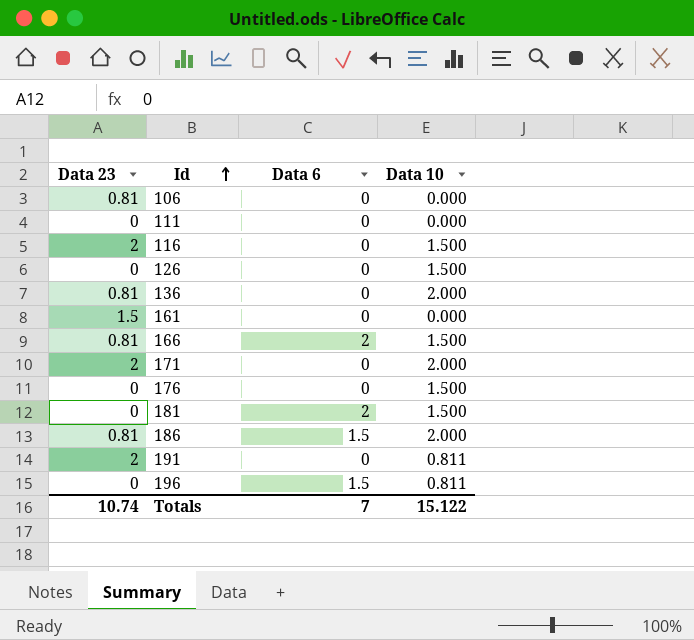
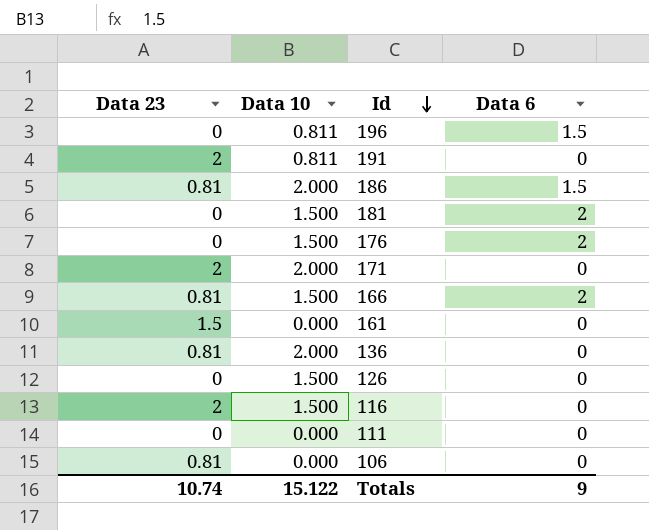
row order: Id ascending -> Id descending
column Data 10 | position: 4 -> 2
176 | Data 6: 0 -> 2
Totals | Data 6: 7 -> 9

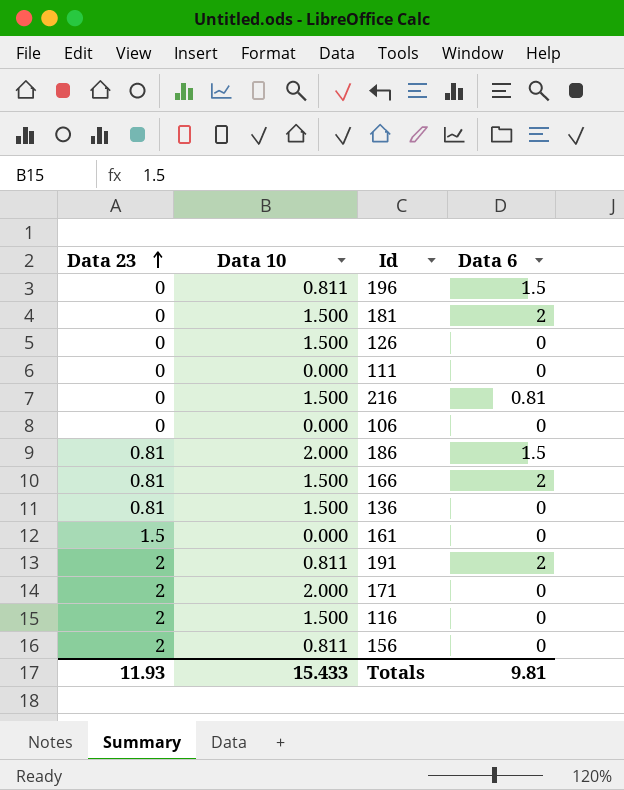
row order: Id descending -> Data 23 ascending
row 176: 0 | 1.500 | 2 -> none
row 216: none -> 0 | 1.500 | 0.81
106 | Data 23: 0.81 -> 0
136 | Data 10: 2.000 -> 1.500
191 | Data 6: 0 -> 2
row 156: none -> 2 | 0.811 | 0
Totals | Data 23: 10.74 -> 11.93
Totals | Data 10: 15.122 -> 15.433
Totals | Data 6: 9 -> 9.81

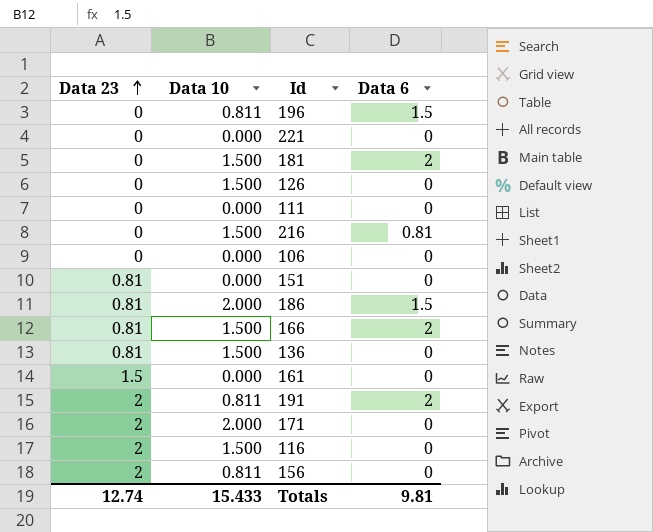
row 221: none -> 0 | 0.000 | 0
row 151: none -> 0.81 | 0.000 | 0
Totals | Data 23: 11.93 -> 12.74

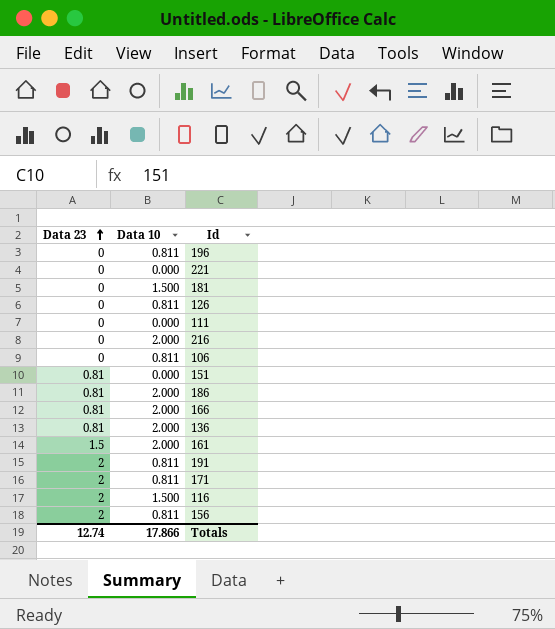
column Data 6 | position: 4 -> none
126 | Data 10: 1.500 -> 0.811
216 | Data 10: 1.500 -> 2.000
106 | Data 10: 0.000 -> 0.811
166 | Data 10: 1.500 -> 2.000
136 | Data 10: 1.500 -> 2.000
161 | Data 10: 0.000 -> 2.000
171 | Data 10: 2.000 -> 0.811
Totals | Data 10: 15.433 -> 17.866

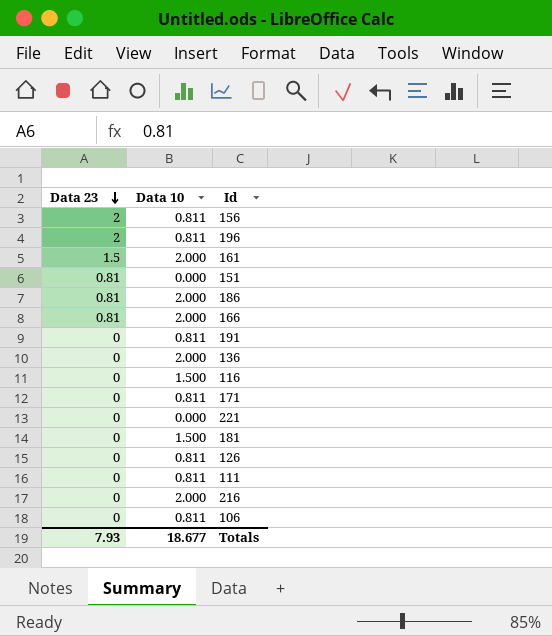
row order: Data 23 ascending -> Data 23 descending
196 | Data 23: 0 -> 2
191 | Data 23: 2 -> 0
136 | Data 23: 0.81 -> 0
116 | Data 23: 2 -> 0
171 | Data 23: 2 -> 0
111 | Data 10: 0.000 -> 0.811
Totals | Data 23: 12.74 -> 7.93
Totals | Data 10: 17.866 -> 18.677

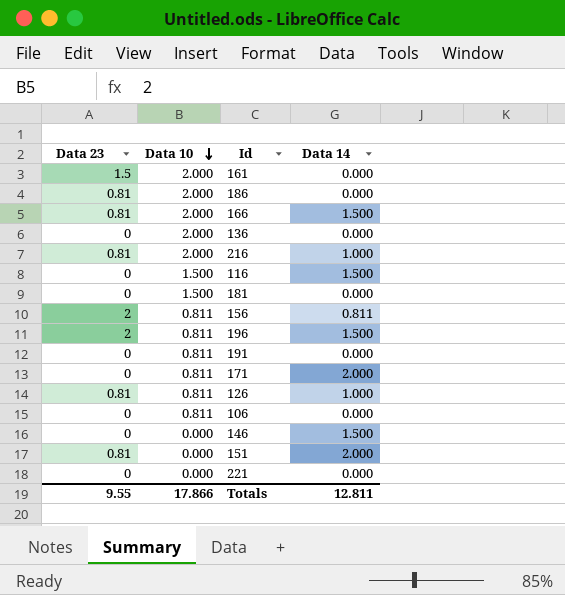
row order: Data 23 descending -> Data 10 descending
column Data 14 | position: none -> 4
row 111: 0 | 0.811 -> none
216 | Data 23: 0 -> 0.81
126 | Data 23: 0 -> 0.81
row 146: none -> 0 | 0.000 | 1.500
Totals | Data 23: 7.93 -> 9.55
Totals | Data 10: 18.677 -> 17.866

